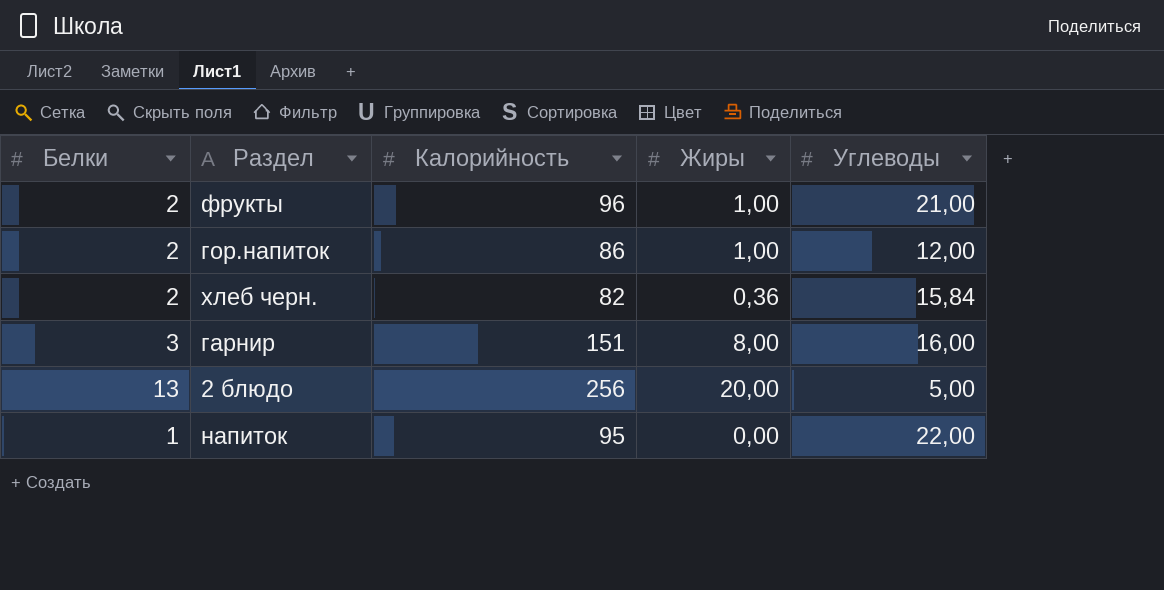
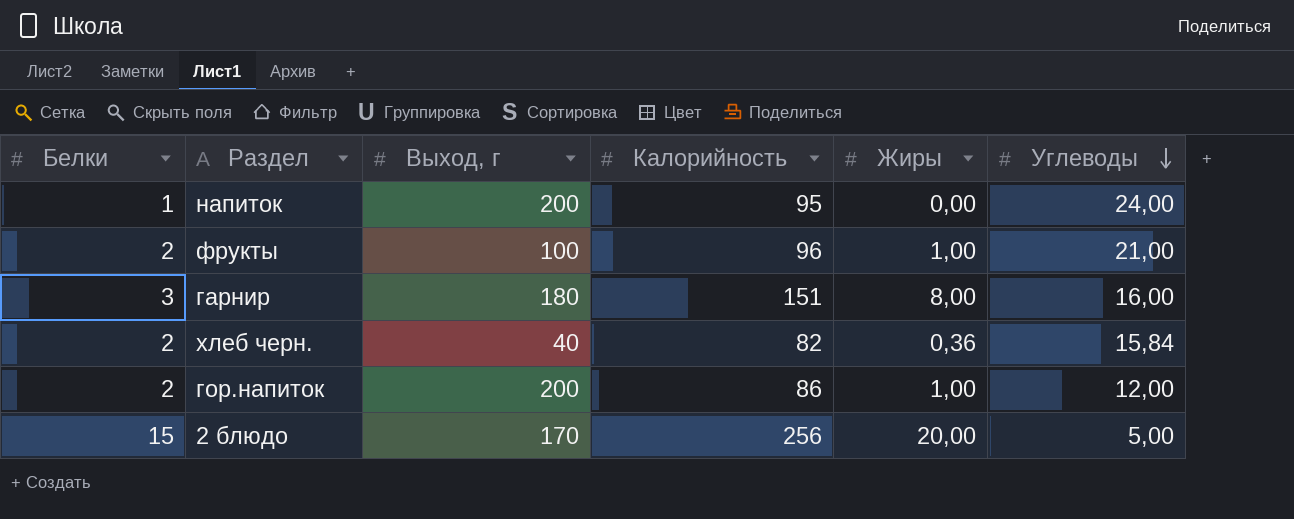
row order: none -> Углеводы descending
column Выход, г | position: none -> 3
напиток | Углеводы: 22,00 -> 24,00
2 блюдо | Белки: 13 -> 15

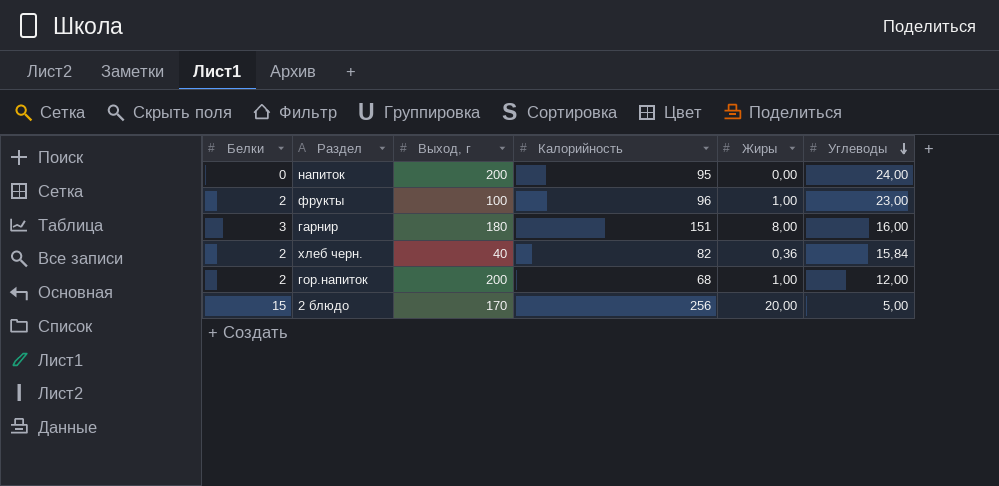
напиток | Белки: 1 -> 0
фрукты | Углеводы: 21,00 -> 23,00
гор.напиток | Калорийность: 86 -> 68

